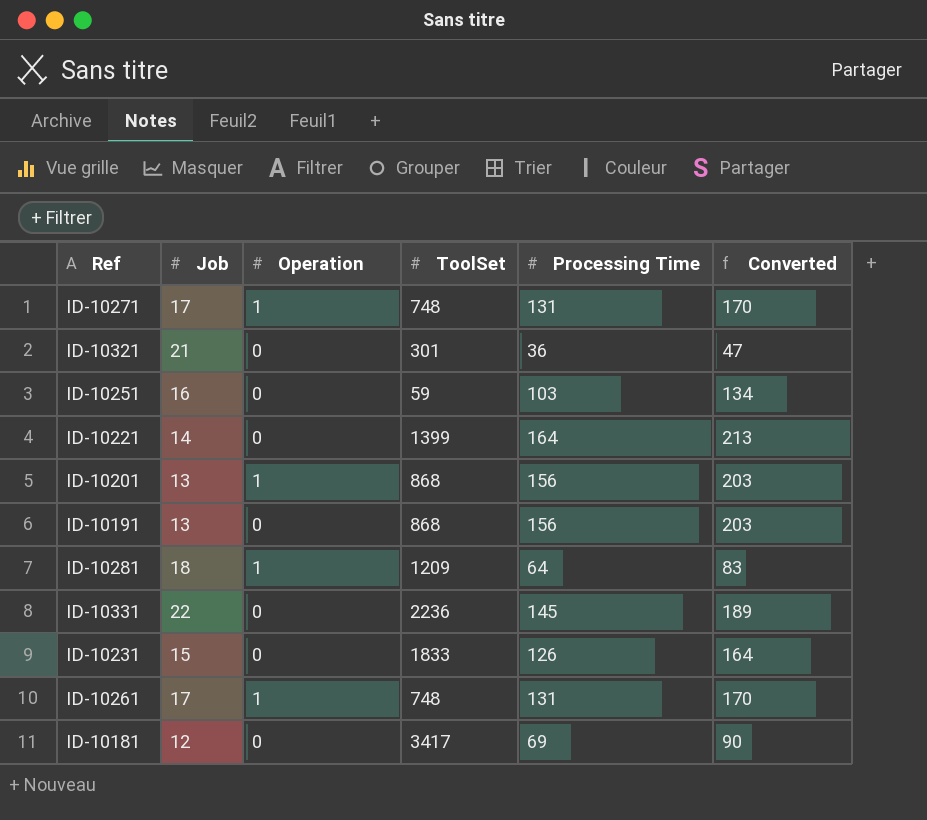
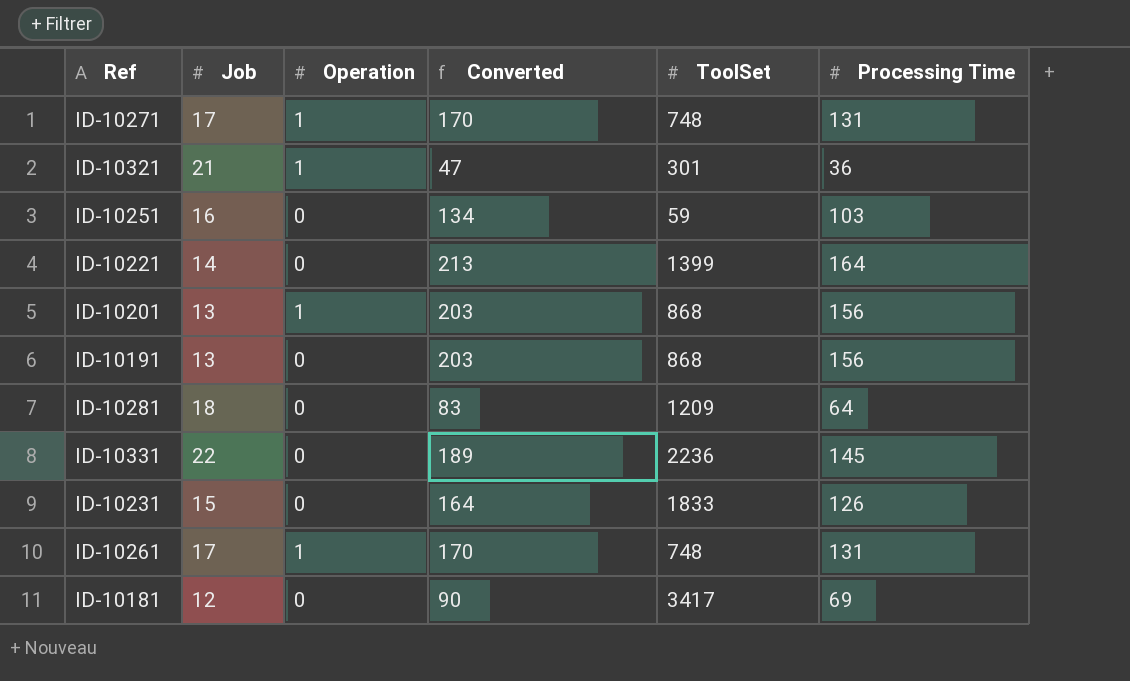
column Converted | position: 6 -> 4
ID-10321 | Operation: 0 -> 1
ID-10281 | Operation: 1 -> 0

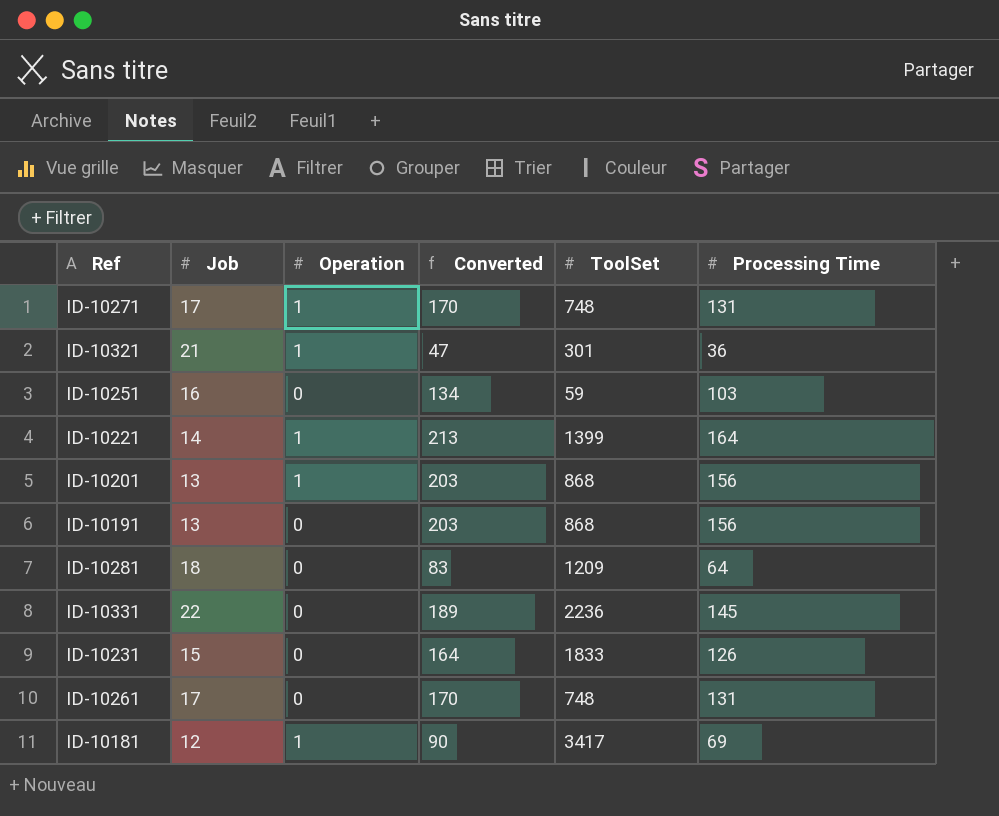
ID-10221 | Operation: 0 -> 1
ID-10261 | Operation: 1 -> 0
ID-10181 | Operation: 0 -> 1

